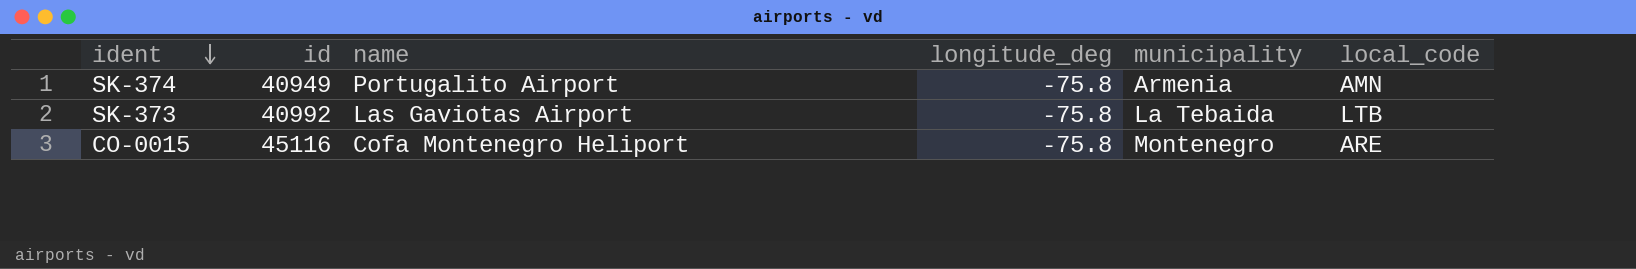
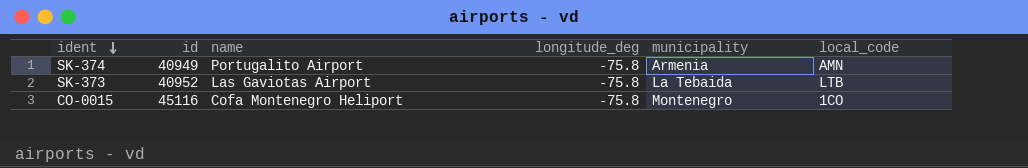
SK-373 | id: 40992 -> 40952
CO-0015 | local_code: ARE -> 1CO

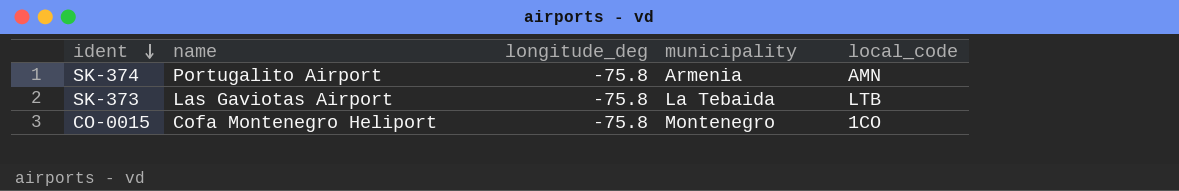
column id | position: 2 -> none

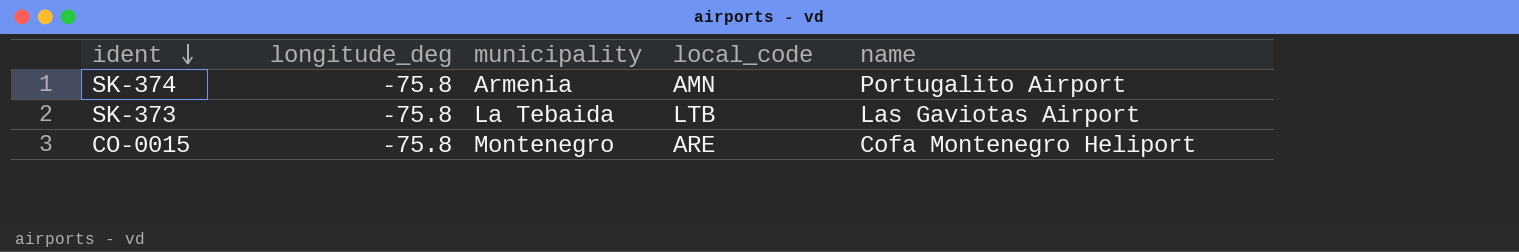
column name | position: 2 -> 5
CO-0015 | local_code: 1CO -> ARE

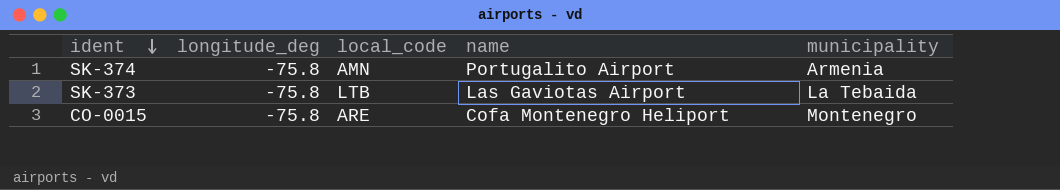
column municipality | position: 3 -> 5

